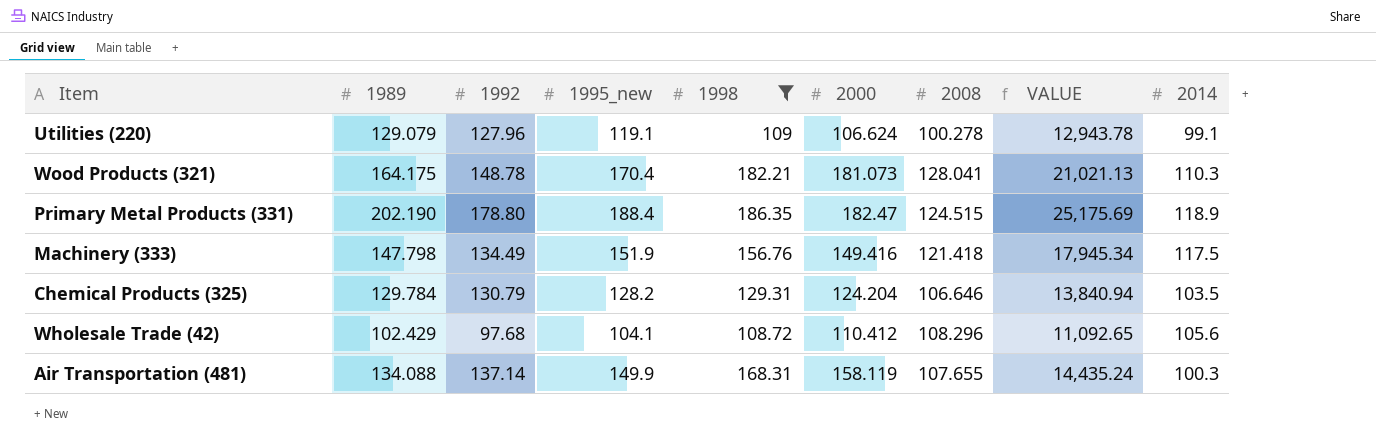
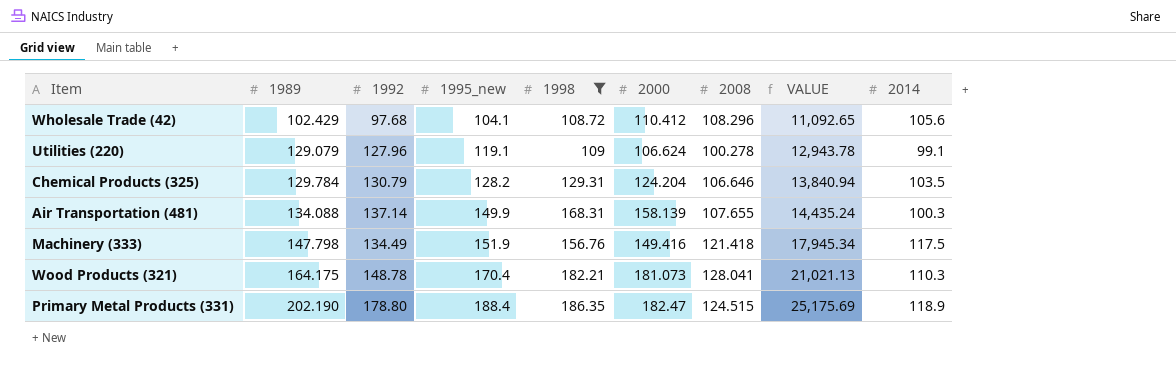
row order: none -> 1989 ascending
Air Transportation (481) | 2000: 158.119 -> 158.139

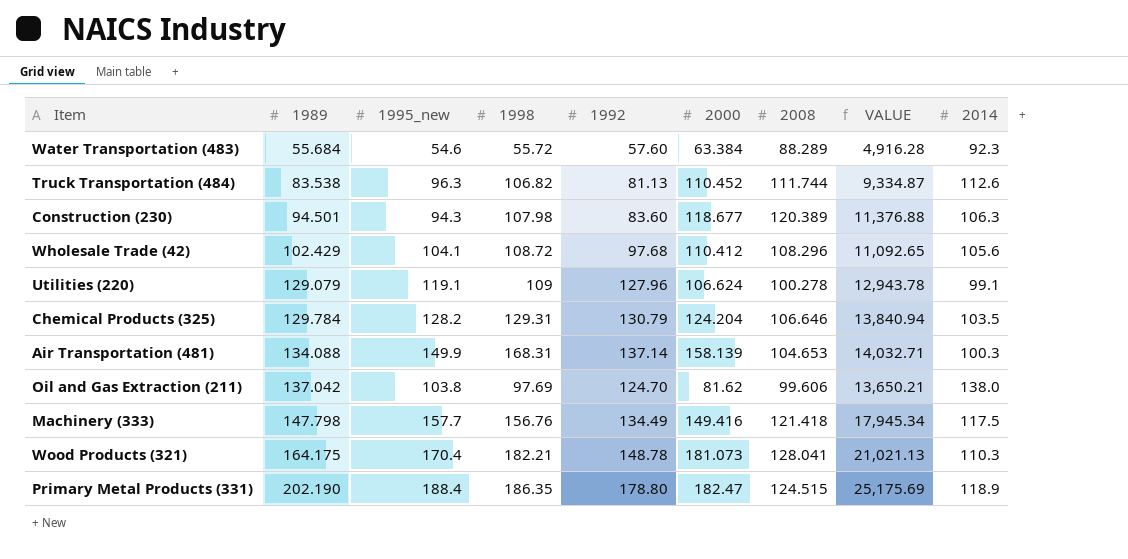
filter: 1998 >= 108.72 -> none
column 1992 | position: 3 -> 5
Air Transportation (481) | 2008: 107.655 -> 104.653
Air Transportation (481) | VALUE: 14,435.24 -> 14,032.71
Machinery (333) | 1995_new: 151.9 -> 157.7

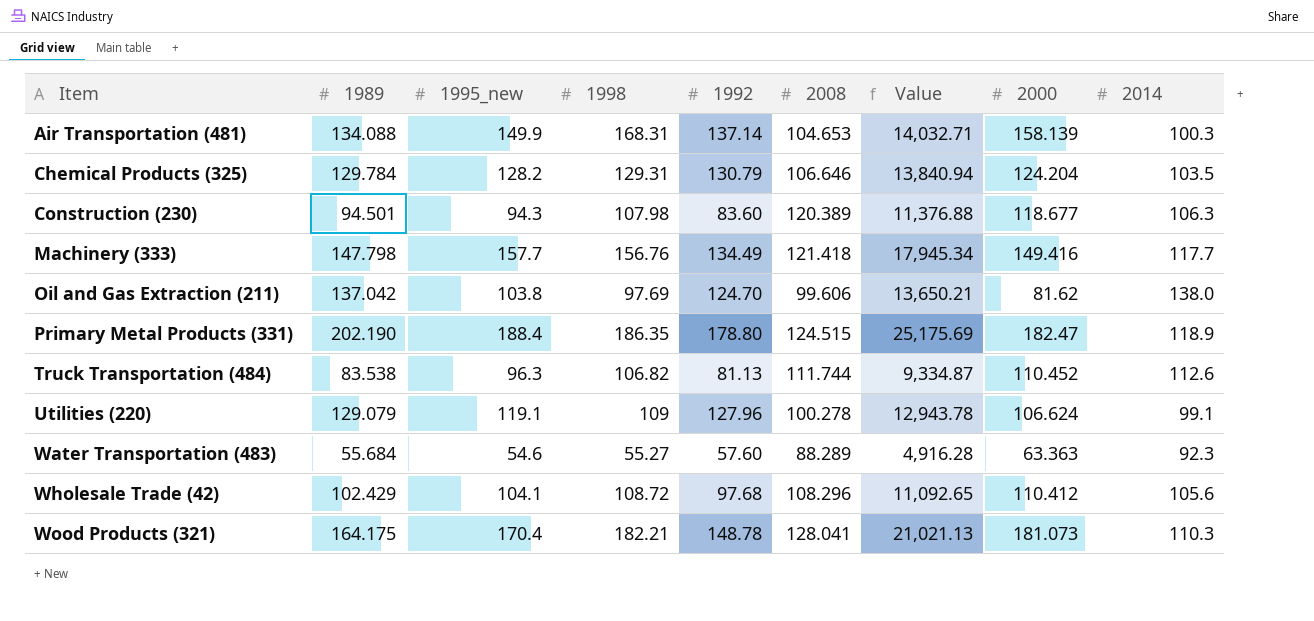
row order: 1989 ascending -> Item ascending
column name: VALUE -> Value
column 2000 | position: 6 -> 8
Machinery (333) | 2014: 117.5 -> 117.7
Water Transportation (483) | 1998: 55.72 -> 55.27
Water Transportation (483) | 2000: 63.384 -> 63.363

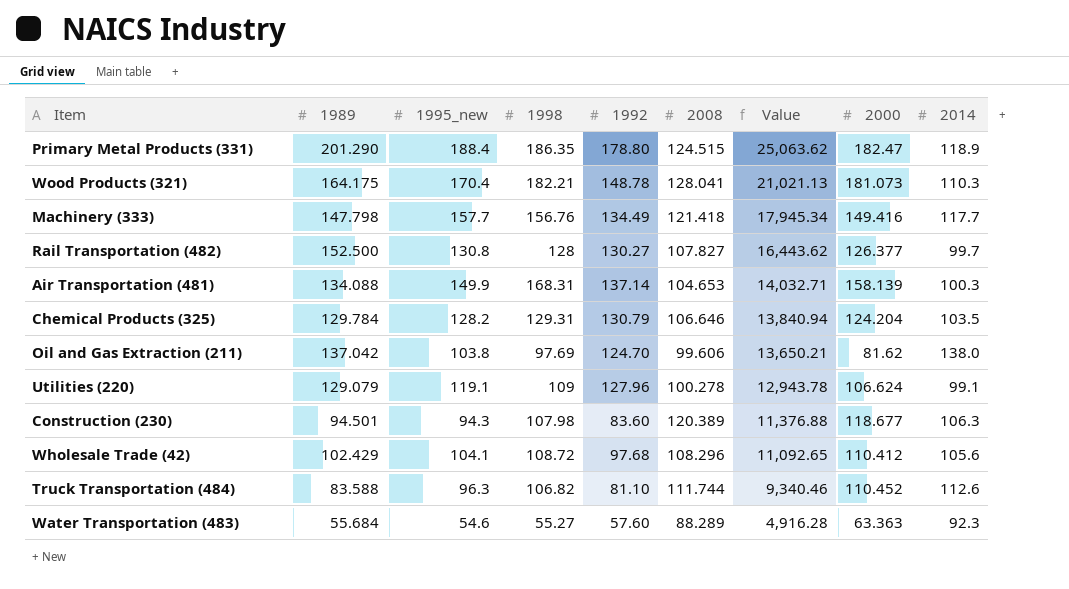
row order: Item ascending -> Value descending
Primary Metal Products (331) | 1989: 202.190 -> 201.290
Primary Metal Products (331) | Value: 25,175.69 -> 25,063.62
row Rail Transportation (482): none -> 152.500 | 130.8 | 128 | 130.27 | 107.827 | 16,443.62 | 126.377 | 99.7
Truck Transportation (484) | 1989: 83.538 -> 83.588
Truck Transportation (484) | 1992: 81.13 -> 81.10
Truck Transportation (484) | Value: 9,334.87 -> 9,340.46

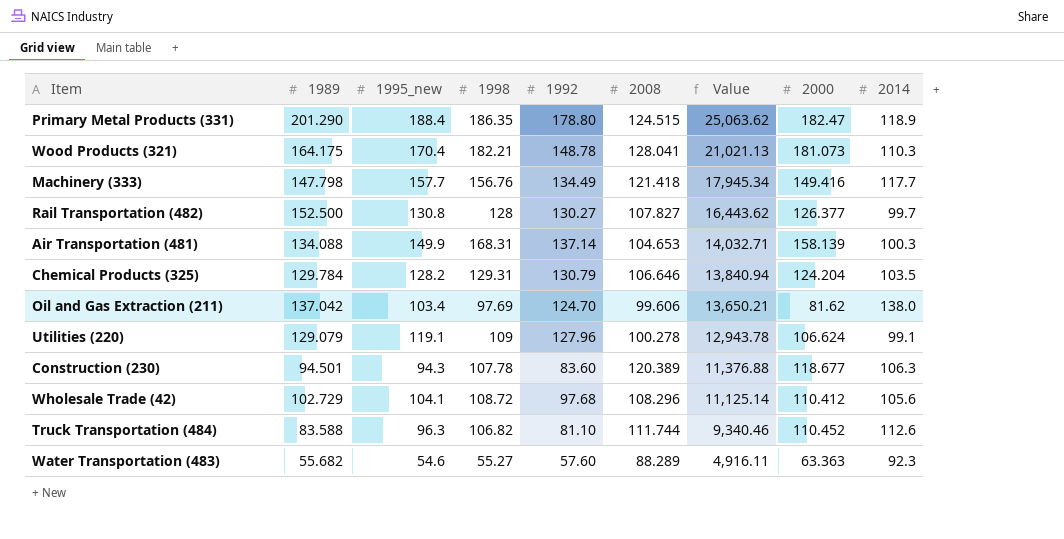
Oil and Gas Extraction (211) | 1995_new: 103.8 -> 103.4
Construction (230) | 1998: 107.98 -> 107.78
Wholesale Trade (42) | 1989: 102.429 -> 102.729
Wholesale Trade (42) | Value: 11,092.65 -> 11,125.14
Water Transportation (483) | 1989: 55.684 -> 55.682
Water Transportation (483) | Value: 4,916.28 -> 4,916.11

